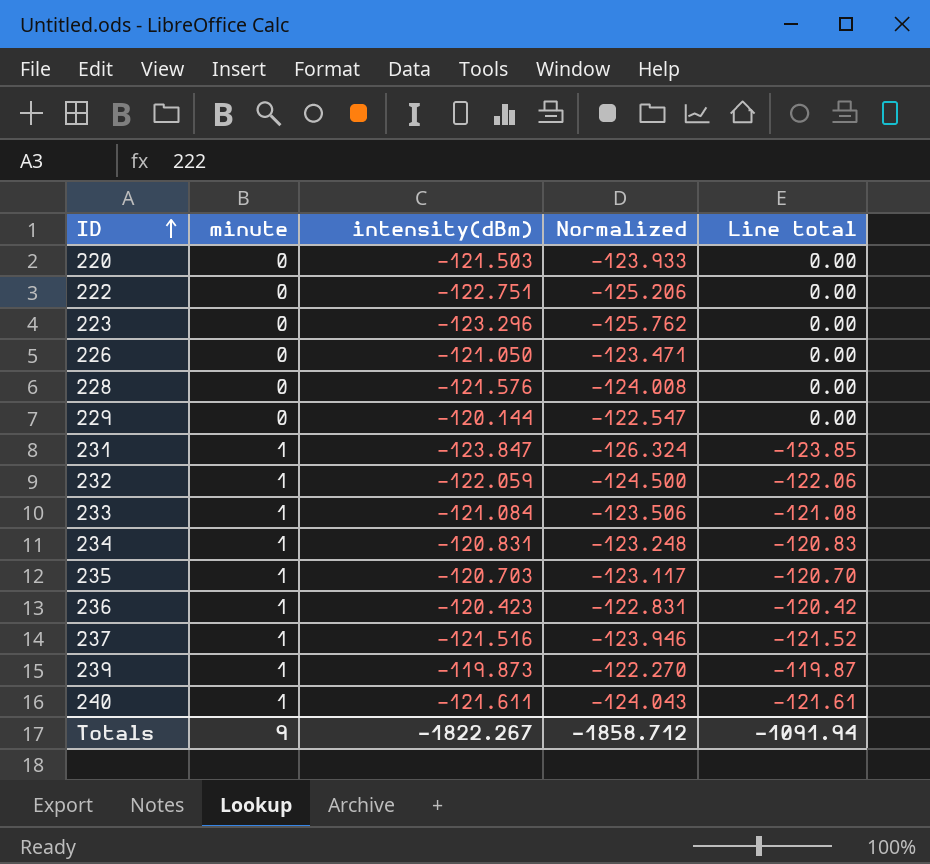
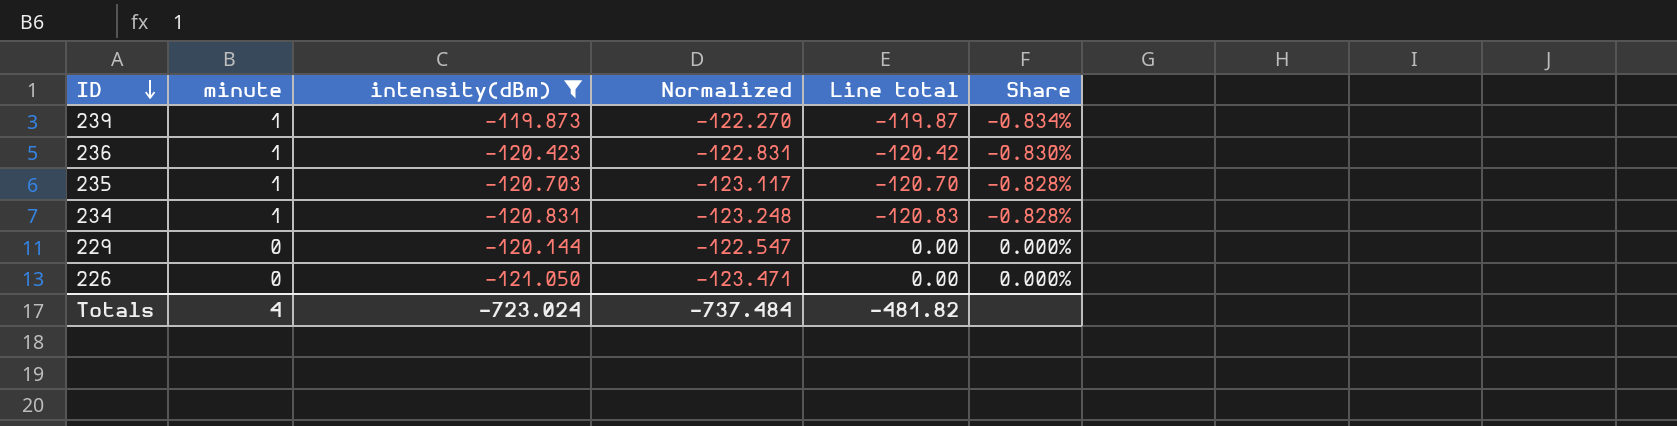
filter: none -> intensity(dBm) >= -121.050
row order: ID ascending -> ID descending
column Share | formula: none -> [minute] / [intensity(dBm)]
Totals | minute: 9 -> 4
Totals | intensity(dBm): -1822.267 -> -723.024
Totals | Normalized: -1858.712 -> -737.484
Totals | Line total: -1091.94 -> -481.82

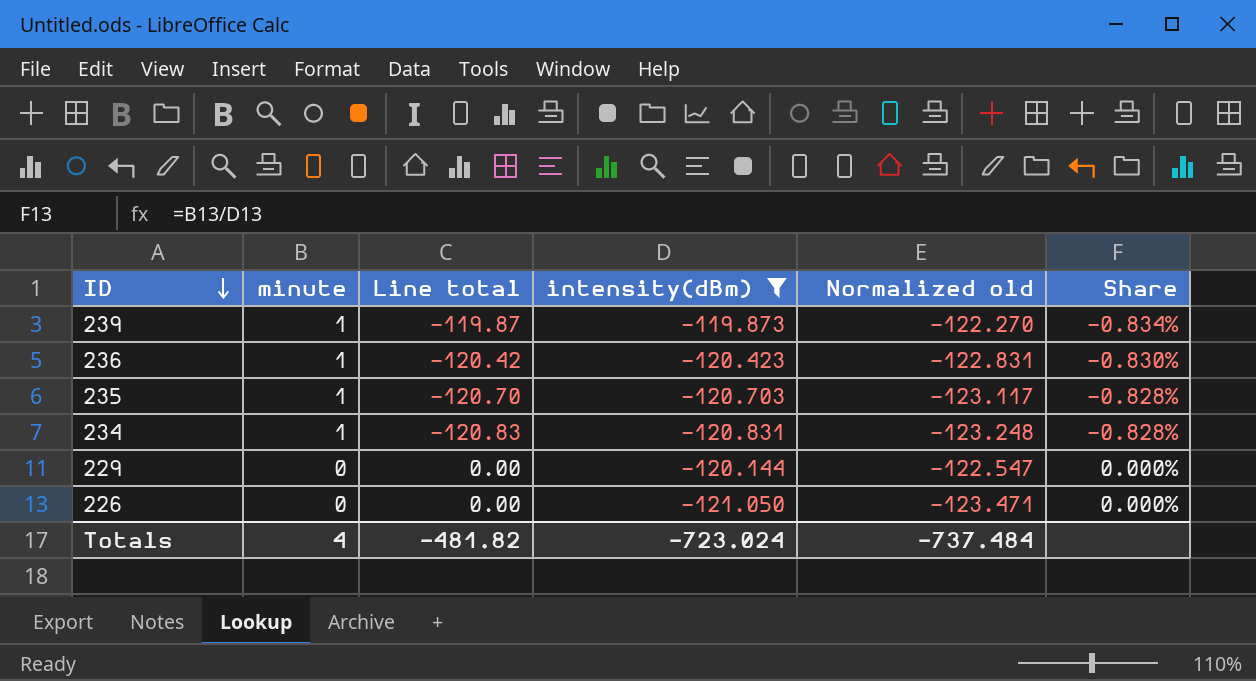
column Line total | position: 5 -> 3
column name: Normalized -> Normalized old

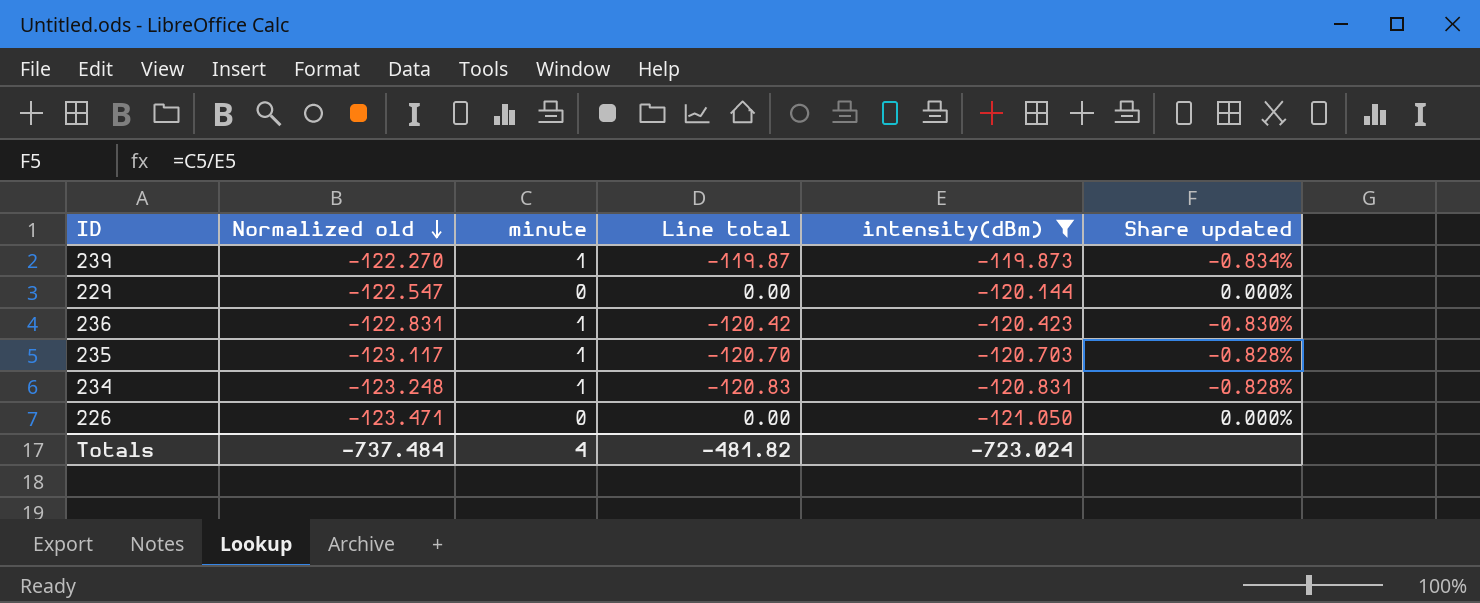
row order: ID descending -> Normalized old descending
column Normalized old | position: 5 -> 2
column name: Share -> Share updated

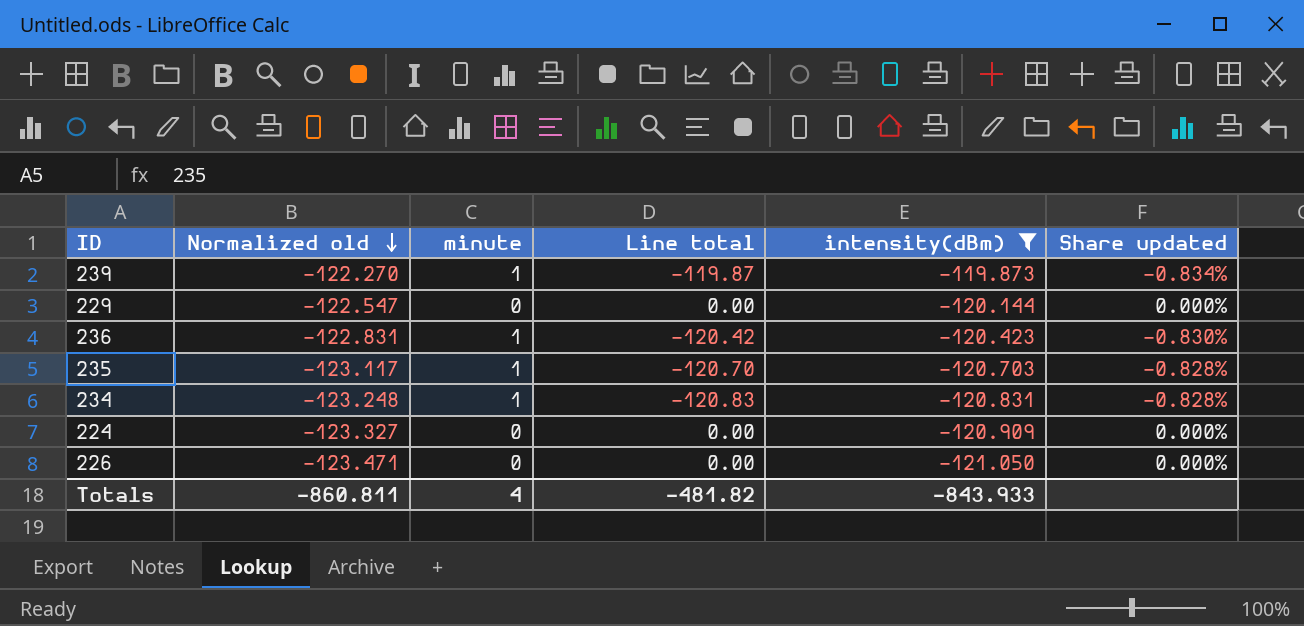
row 224: none -> -123.327 | 0 | 0.00 | -120.909 | 0.000%
Totals | Normalized old: -737.484 -> -860.811
Totals | intensity(dBm): -723.024 -> -843.933

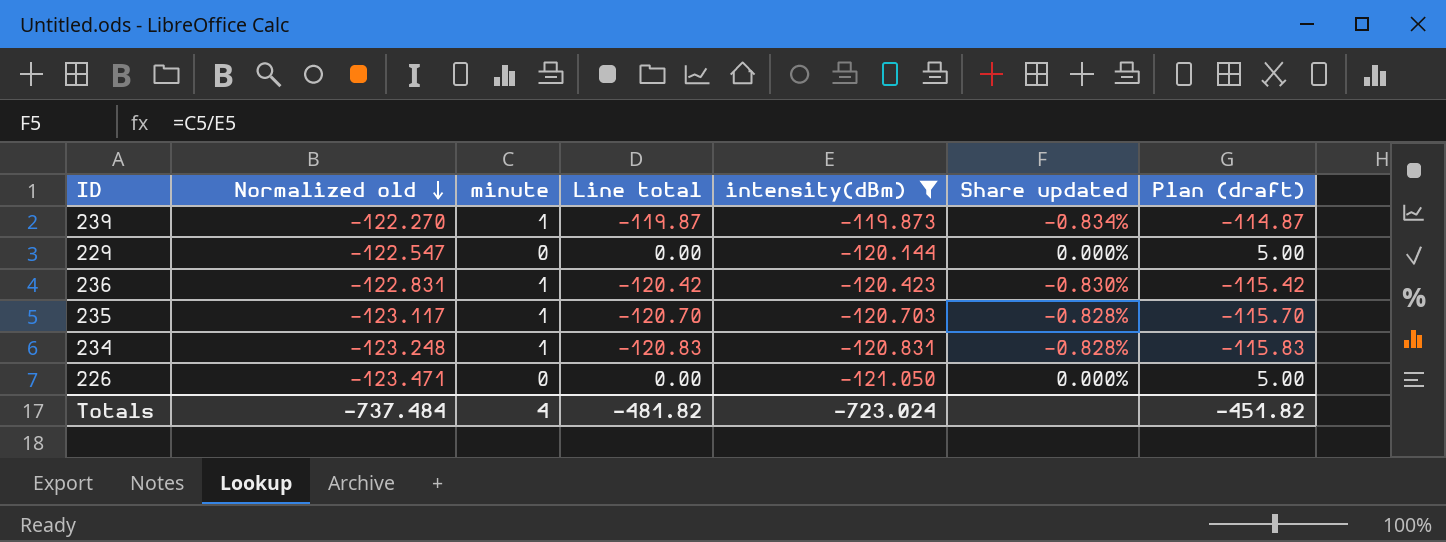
column Plan (draft) | formula: none -> [Line total] + 5
row 224: -123.327 | 0 | 0.00 | -120.909 | 0.000% -> none
Totals | Normalized old: -860.811 -> -737.484
Totals | intensity(dBm): -843.933 -> -723.024

